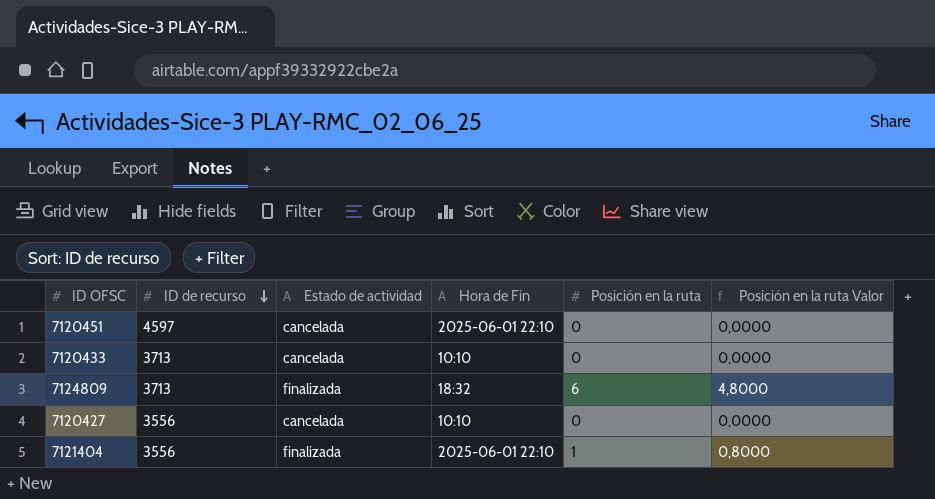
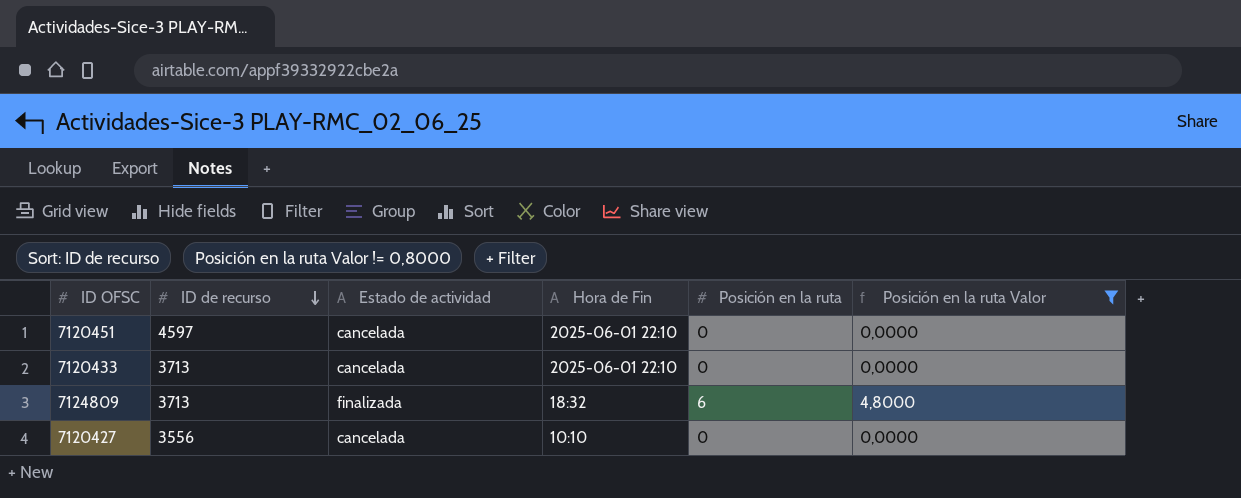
filter: none -> Posición en la ruta Valor != 0,8000
7120433 | Hora de Fin: 10:10 -> 2025-06-01 22:10

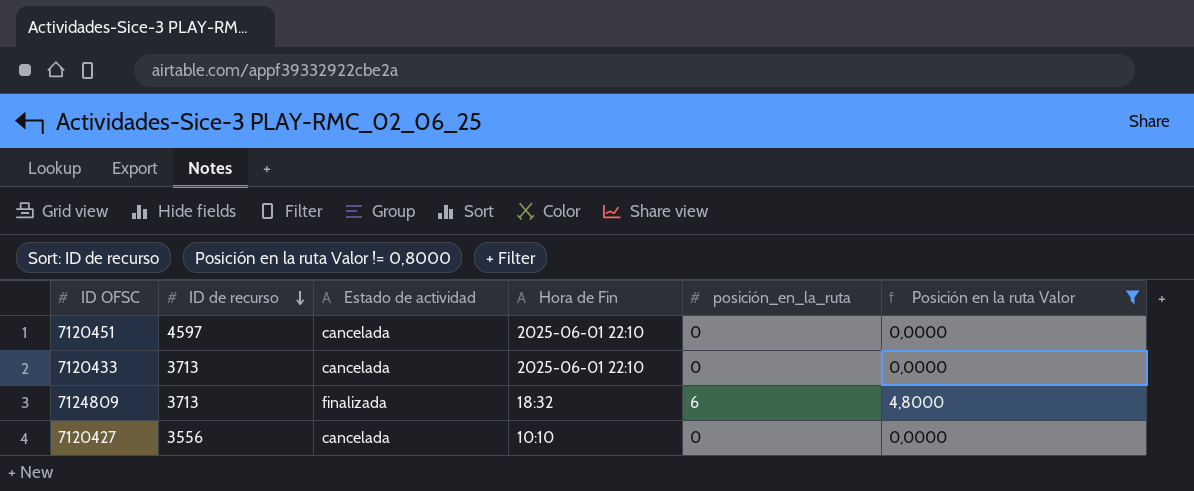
column name: Posición en la ruta -> posición_en_la_ruta

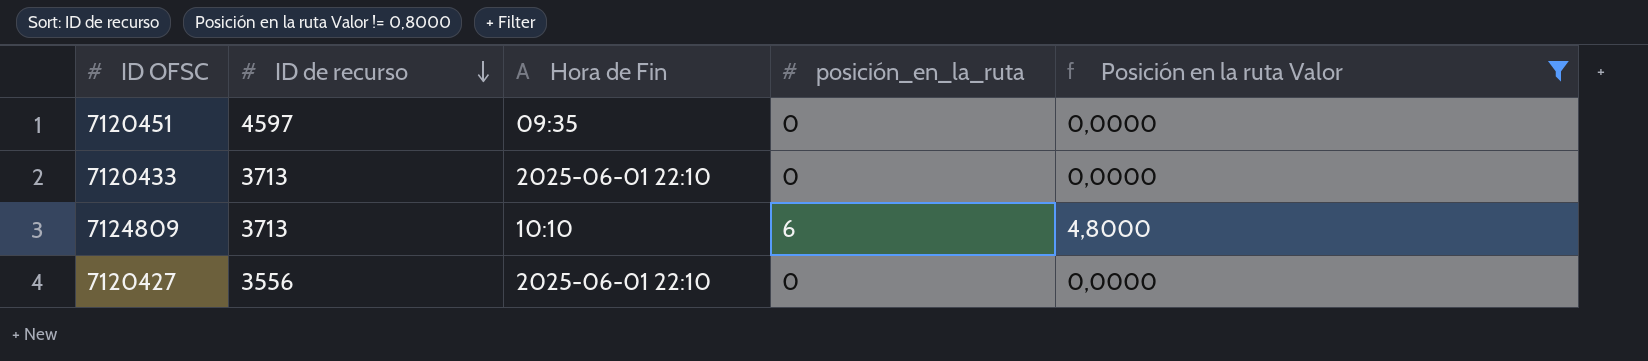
column Estado de actividad | position: 3 -> none
7120451 | Hora de Fin: 2025-06-01 22:10 -> 09:35
7124809 | Hora de Fin: 18:32 -> 10:10
7120427 | Hora de Fin: 10:10 -> 2025-06-01 22:10

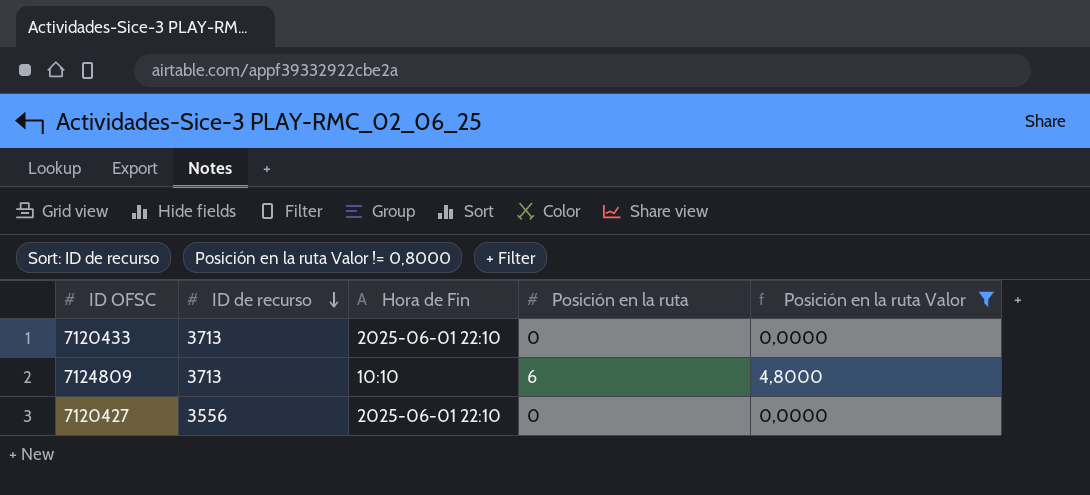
column name: posición_en_la_ruta -> Posición en la ruta
row 7120451: 4597 | 09:35 | 0 | 0,0000 -> none

